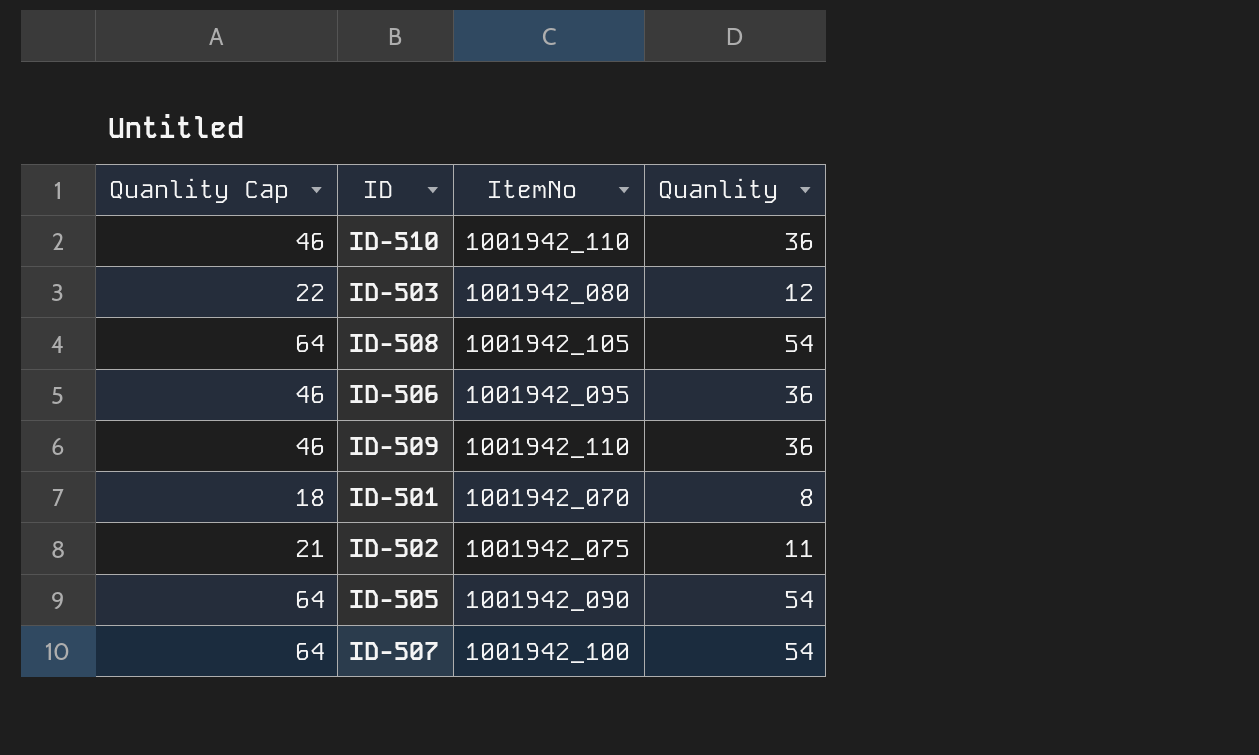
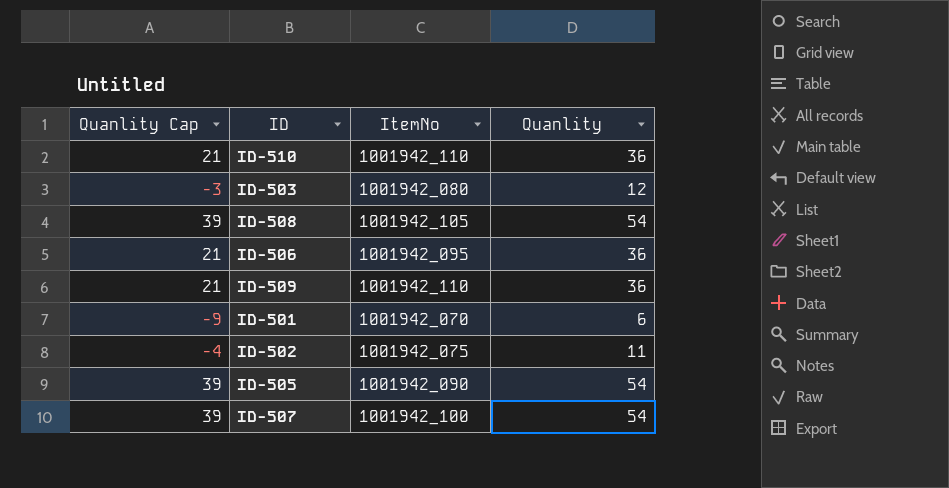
column Quanlity Cap | formula: [Quanlity] + 10 -> [Quanlity] - 15
ID-501 | Quanlity: 8 -> 6

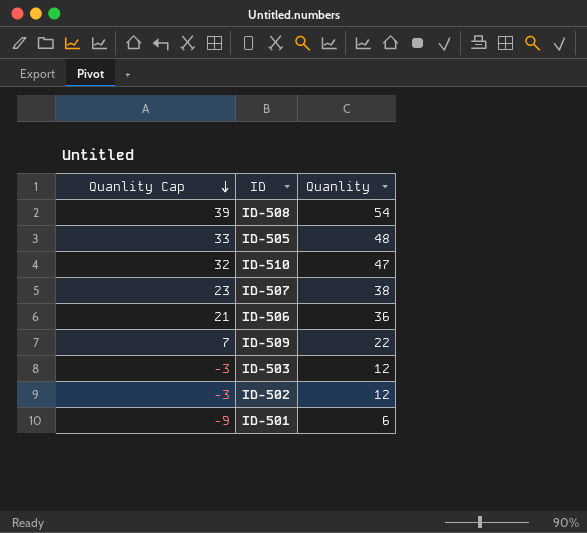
row order: none -> Quanlity Cap descending
column ItemNo | position: 3 -> none
ID-505 | Quanlity Cap: 39 -> 33
ID-505 | Quanlity: 54 -> 48
ID-510 | Quanlity Cap: 21 -> 32
ID-510 | Quanlity: 36 -> 47
ID-507 | Quanlity Cap: 39 -> 23
ID-507 | Quanlity: 54 -> 38
ID-509 | Quanlity Cap: 21 -> 7
ID-509 | Quanlity: 36 -> 22
ID-502 | Quanlity Cap: -4 -> -3
ID-502 | Quanlity: 11 -> 12

